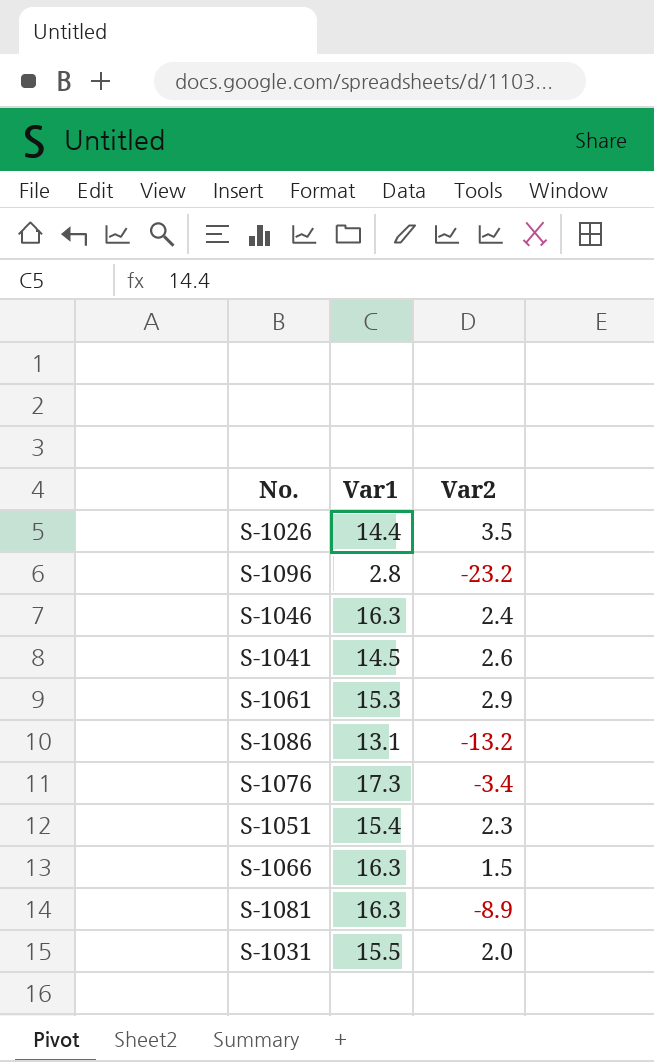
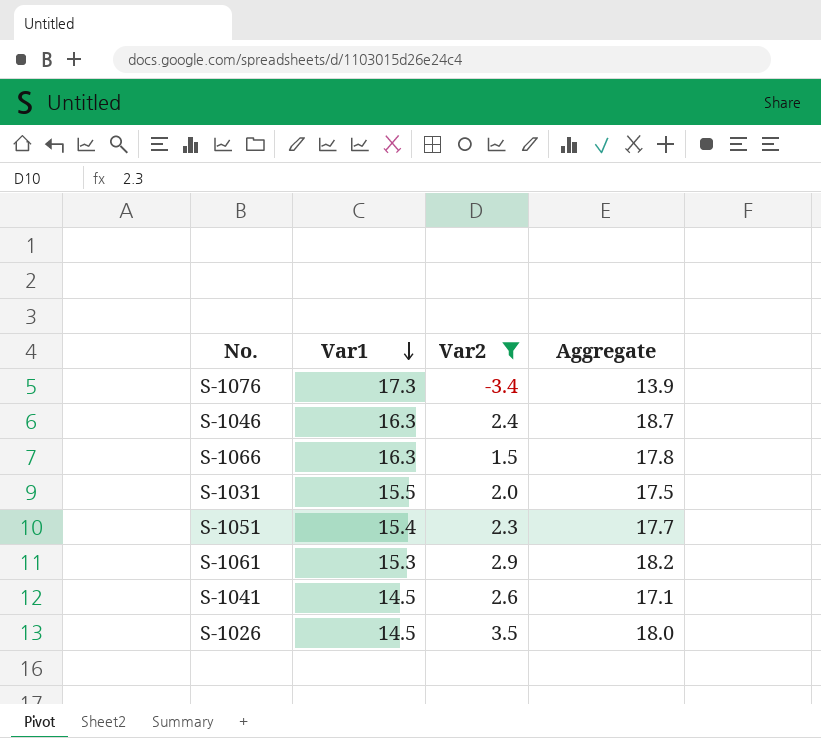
filter: none -> Var2 >= -3.4
row order: none -> Var1 descending
column Aggregate | formula: none -> [Var1] + [Var2]
S-1026 | Var1: 14.4 -> 14.5

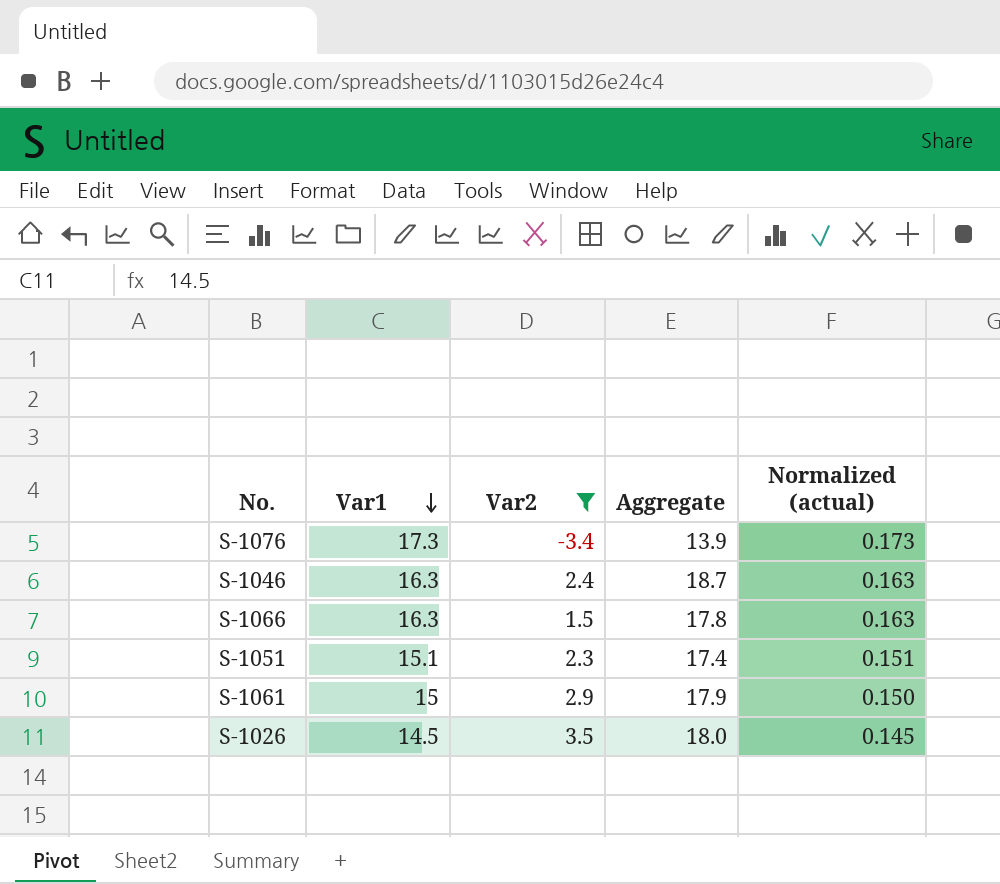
column Normalized (actual) | formula: none -> [Var1] * 0.01
row S-1031: 15.5 | 2.0 | 17.5 -> none
row S-1041: 14.5 | 2.6 | 17.1 -> none
S-1051 | Var1: 15.4 -> 15.1
S-1051 | Aggregate: 17.7 -> 17.4
S-1061 | Var1: 15.3 -> 15
S-1061 | Aggregate: 18.2 -> 17.9

